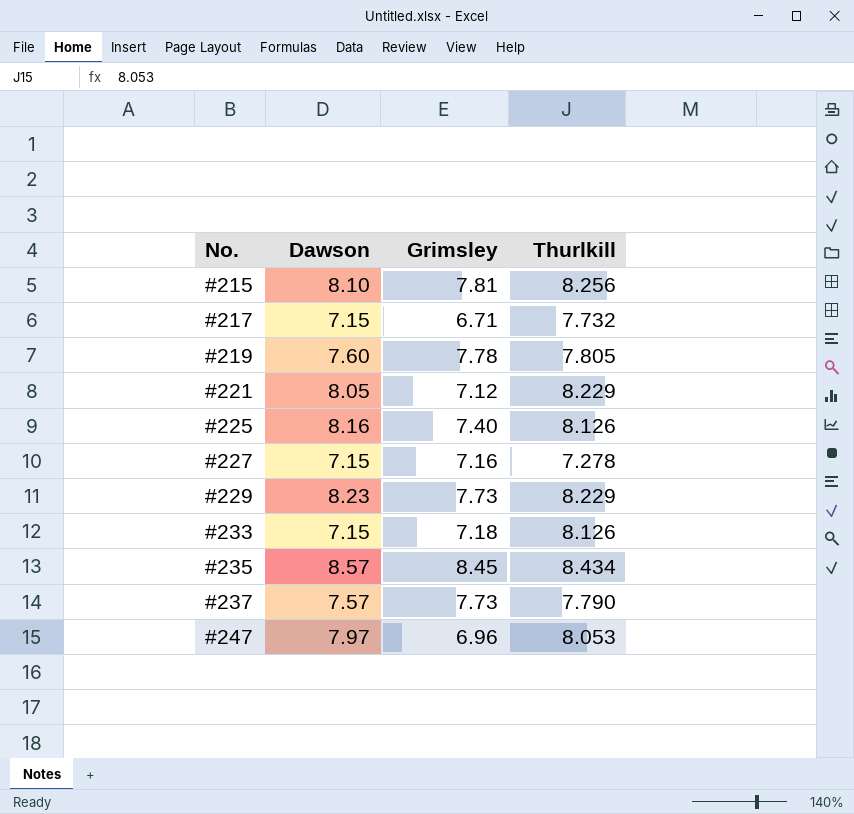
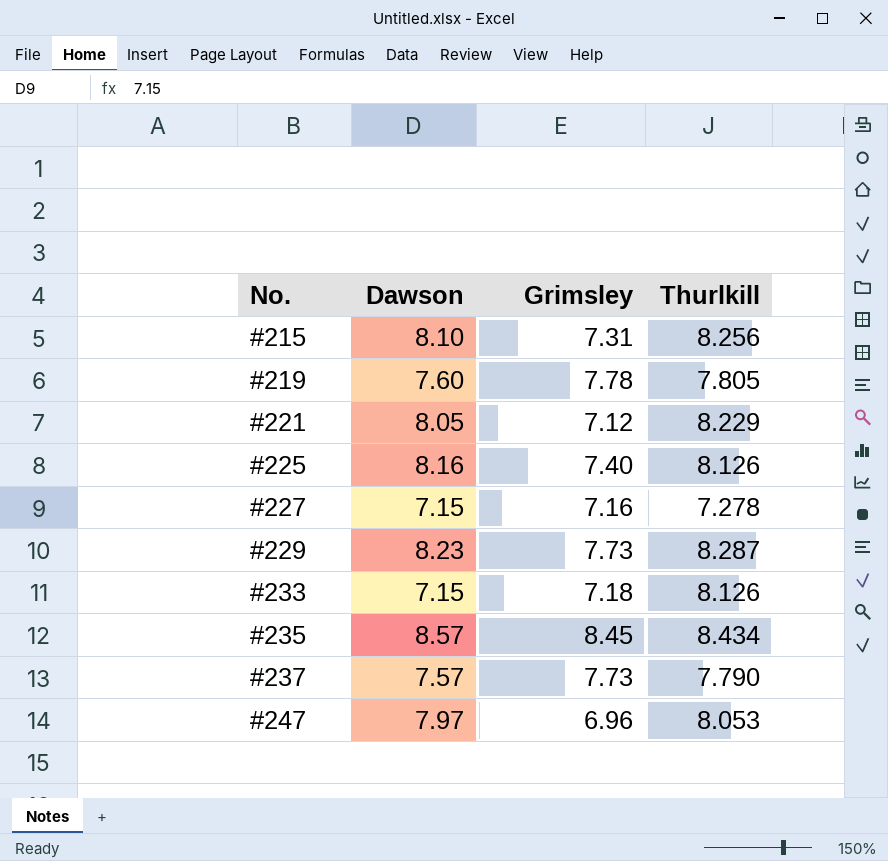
row #217: 7.15 | 6.71 | 7.732 -> none
#215 | Grimsley: 7.81 -> 7.31
#229 | Thurlkill: 8.229 -> 8.287

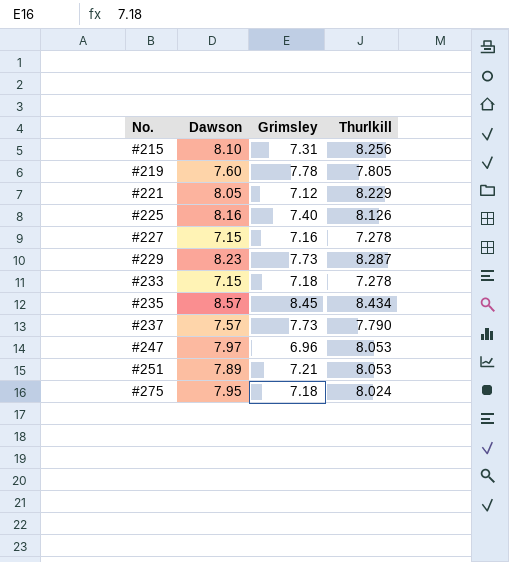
#233 | Thurlkill: 8.126 -> 7.278
row #251: none -> 7.89 | 7.21 | 8.053
row #275: none -> 7.95 | 7.18 | 8.024

